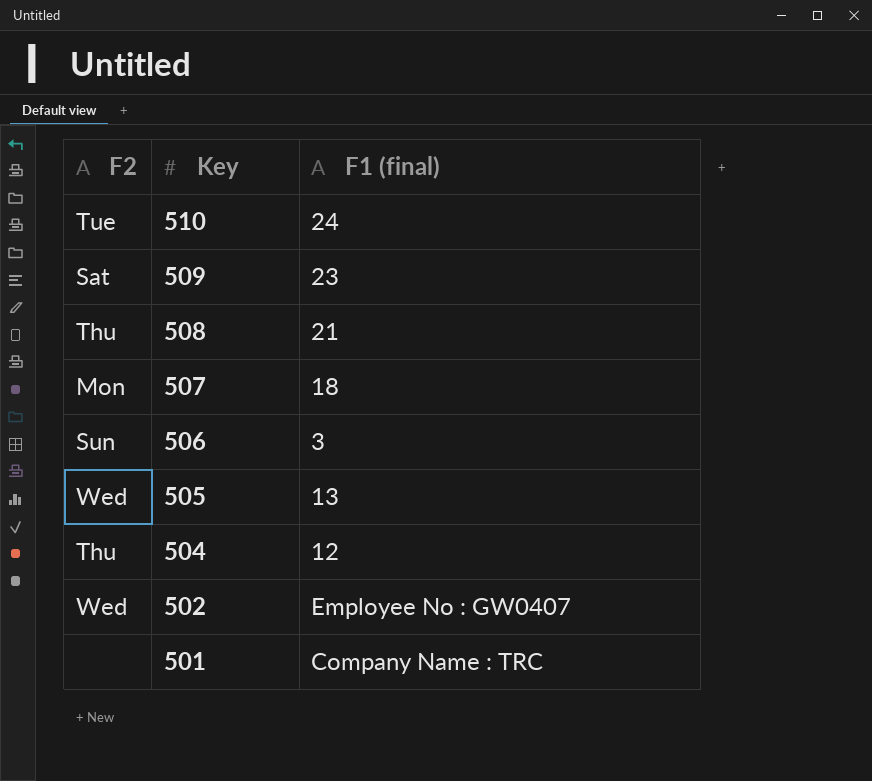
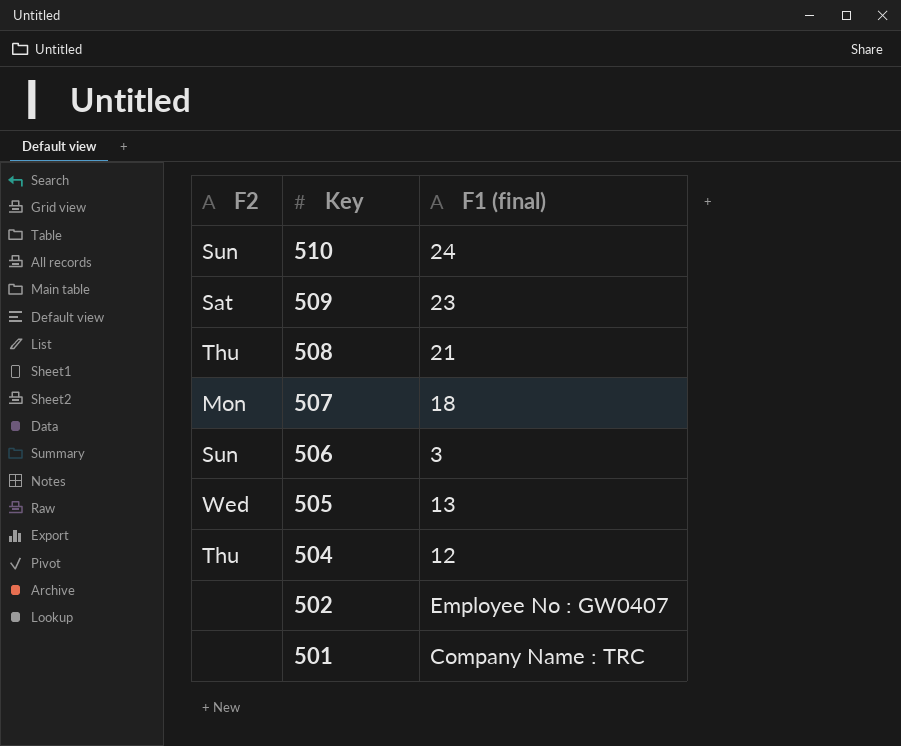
510 | F2: Tue -> Sun
502 | F2: Wed -> none

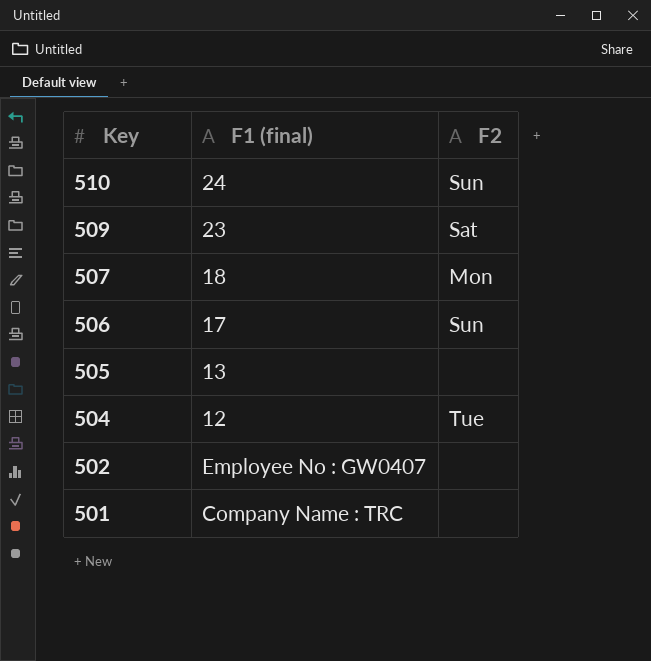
column F2 | position: 1 -> 3
row 508: Thu | 21 -> none
506 | F1 (final): 3 -> 17
505 | F2: Wed -> none
504 | F2: Thu -> Tue

